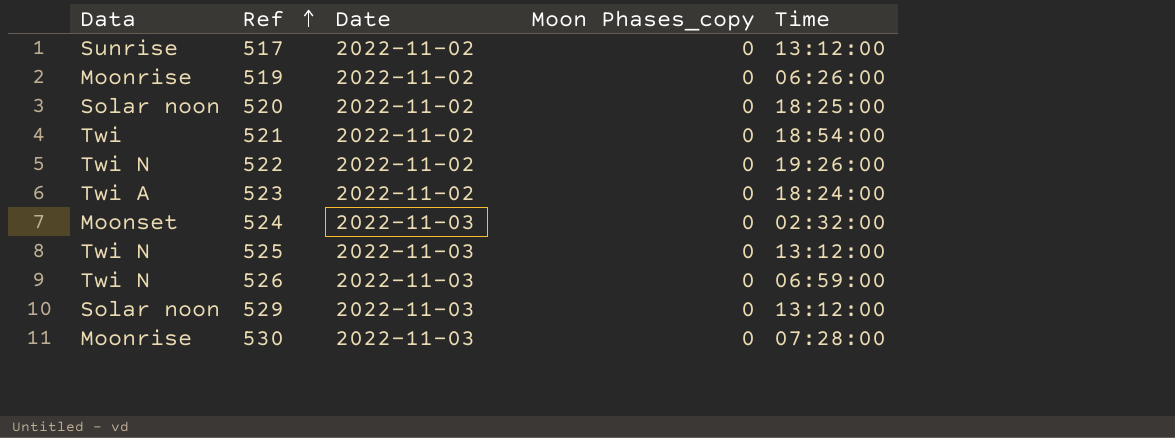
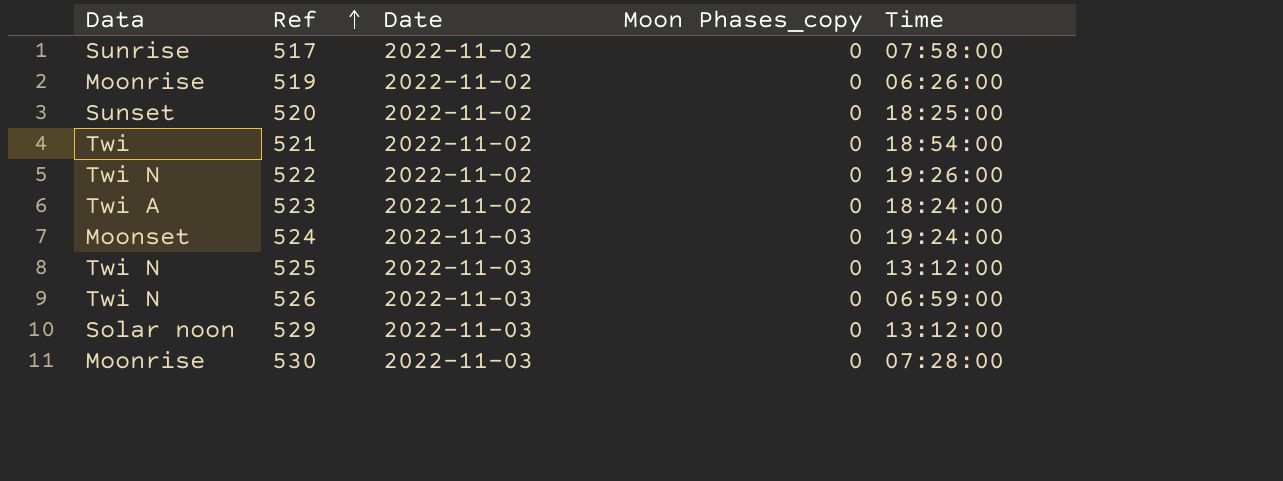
517 | Time: 13:12:00 -> 07:58:00
520 | Data: Solar noon -> Sunset
524 | Time: 02:32:00 -> 19:24:00

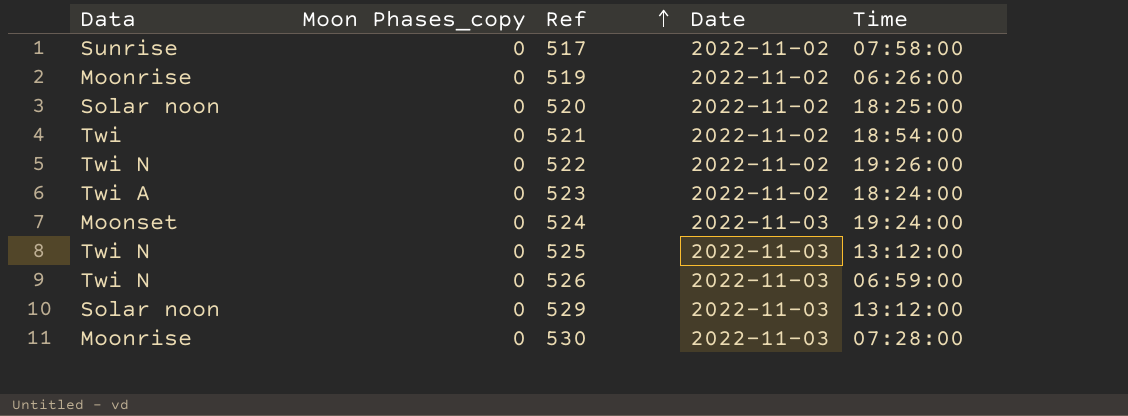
column Moon Phases_copy | position: 4 -> 2
520 | Data: Sunset -> Solar noon

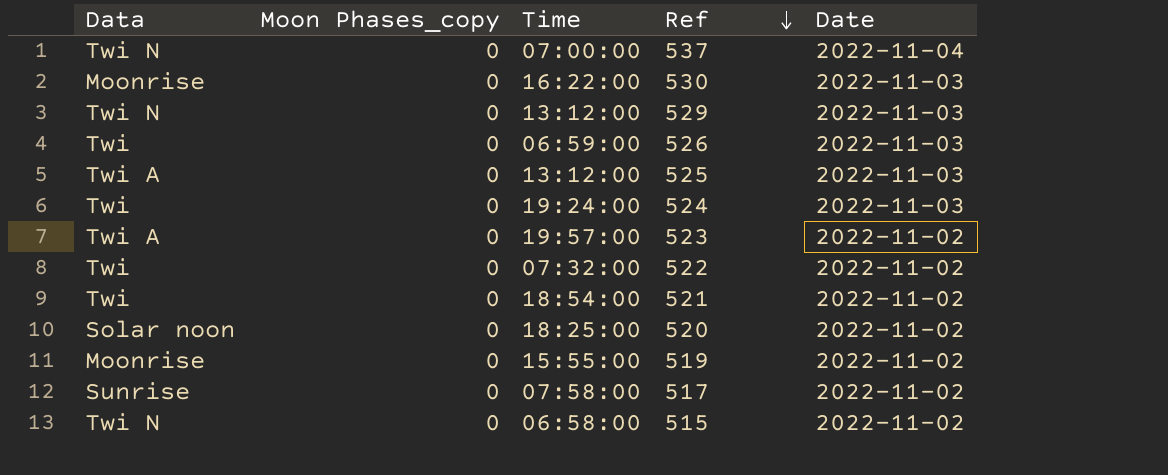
row order: Ref ascending -> Ref descending
column Time | position: 5 -> 3
row 537: none -> Twi N | 0 | 07:00:00 | 2022-11-04
530 | Time: 07:28:00 -> 16:22:00
529 | Data: Solar noon -> Twi N
526 | Data: Twi N -> Twi
525 | Data: Twi N -> Twi A
524 | Data: Moonset -> Twi
523 | Time: 18:24:00 -> 19:57:00
522 | Data: Twi N -> Twi
522 | Time: 19:26:00 -> 07:32:00
519 | Time: 06:26:00 -> 15:55:00
row 515: none -> Twi N | 0 | 06:58:00 | 2022-11-02

